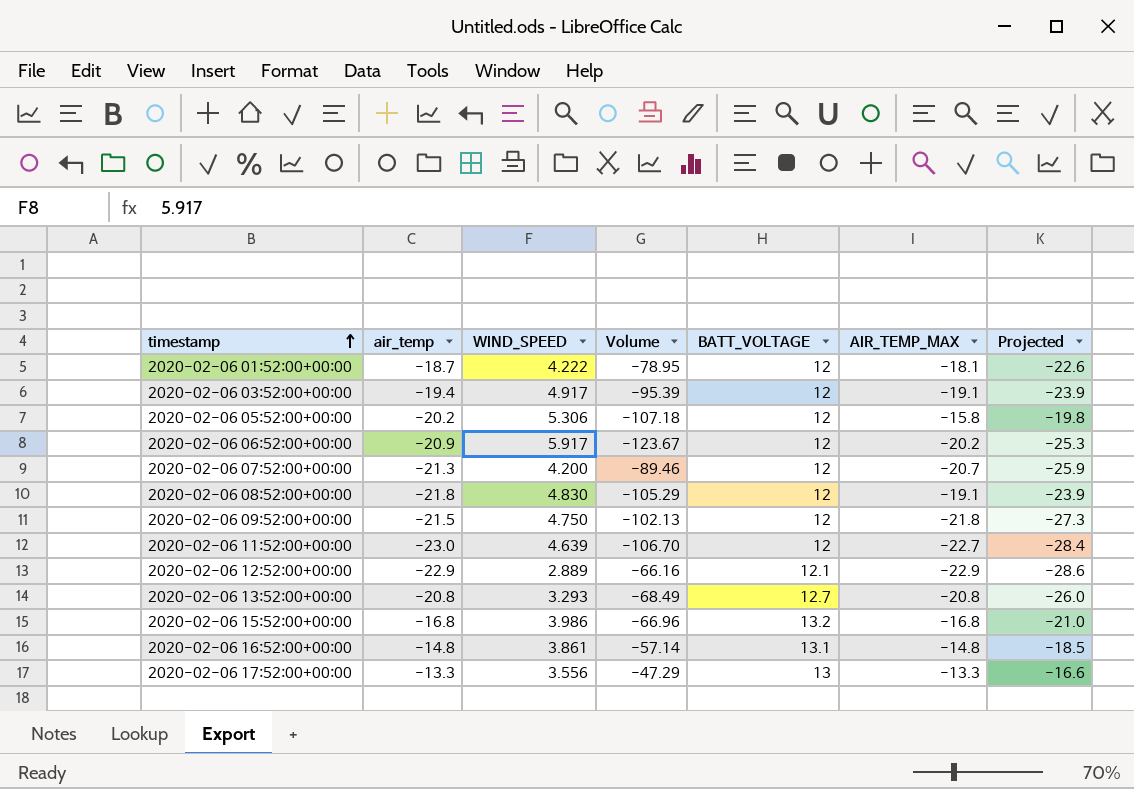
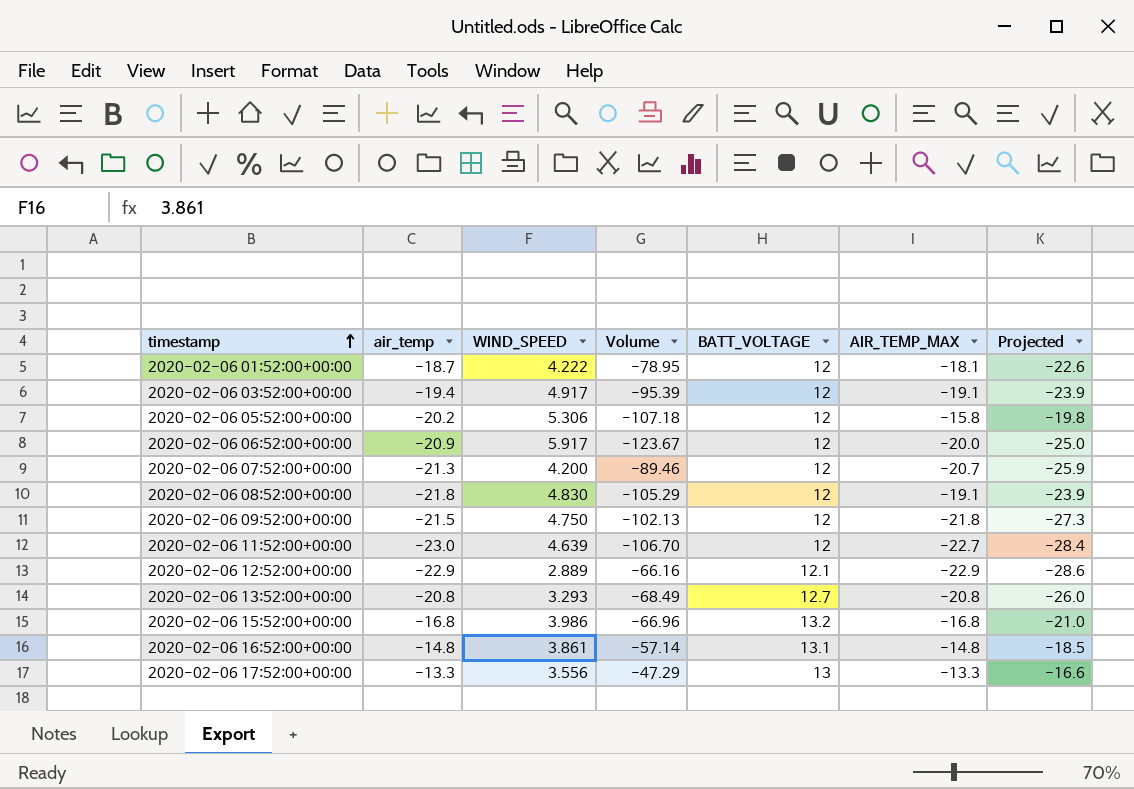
2020-02-06 06:52:00+00:00 | AIR_TEMP_MAX: -20.2 -> -20.0
2020-02-06 06:52:00+00:00 | Projected: -25.3 -> -25.0

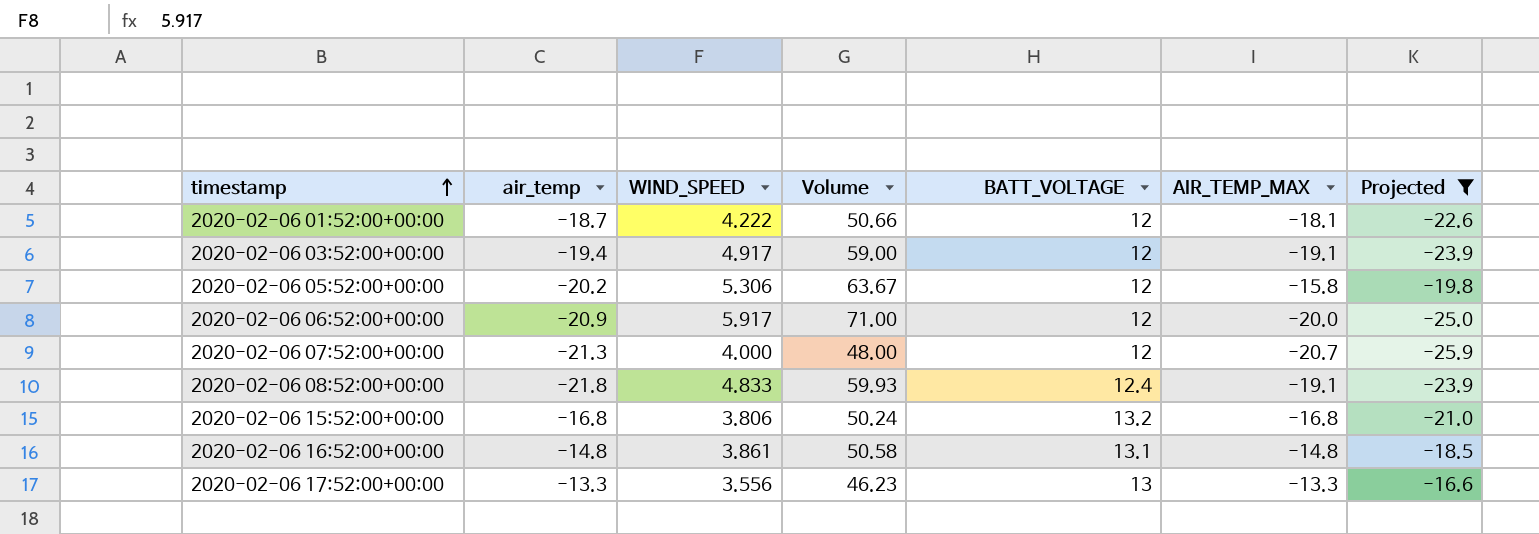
filter: none -> Projected >= -25.9
column Volume | formula: [air_temp] * [WIND_SPEED] -> [WIND_SPEED] * [BATT_VOLTAGE]
2020-02-06 07:52:00+00:00 | WIND_SPEED: 4.200 -> 4.000
2020-02-06 08:52:00+00:00 | WIND_SPEED: 4.830 -> 4.833
2020-02-06 08:52:00+00:00 | BATT_VOLTAGE: 12 -> 12.4
2020-02-06 15:52:00+00:00 | WIND_SPEED: 3.986 -> 3.806

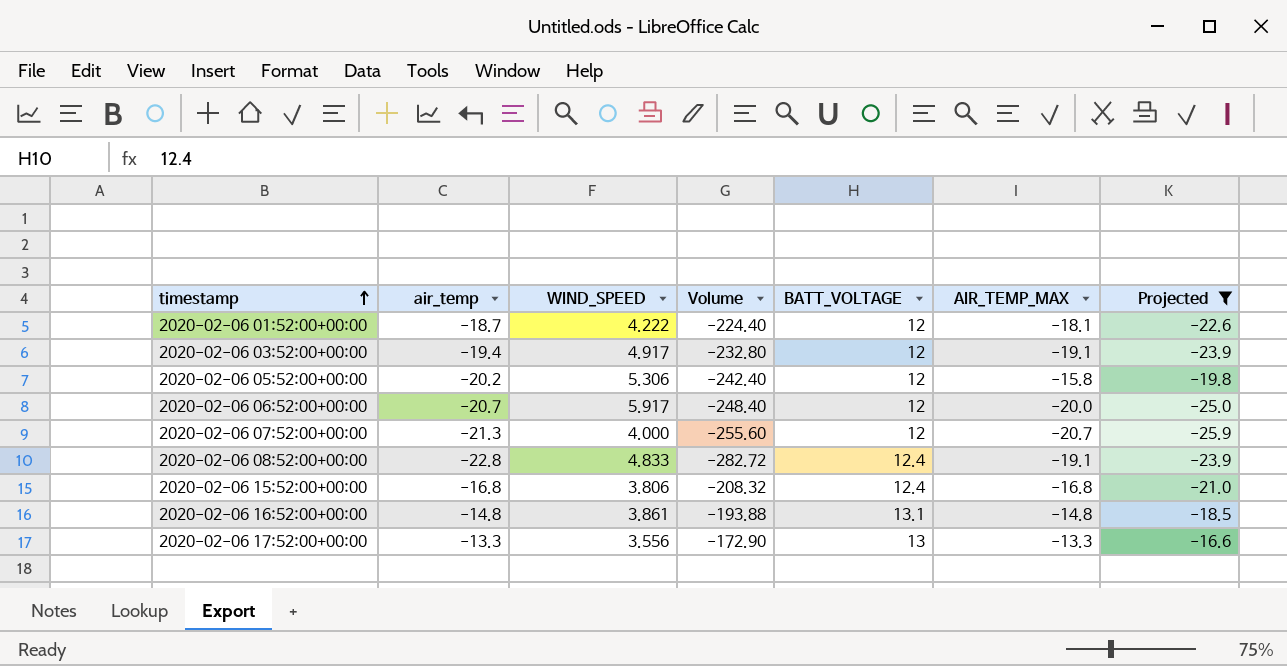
column Volume | formula: [WIND_SPEED] * [BATT_VOLTAGE] -> [air_temp] * [BATT_VOLTAGE]
2020-02-06 06:52:00+00:00 | air_temp: -20.9 -> -20.7
2020-02-06 08:52:00+00:00 | air_temp: -21.8 -> -22.8
2020-02-06 15:52:00+00:00 | BATT_VOLTAGE: 13.2 -> 12.4

